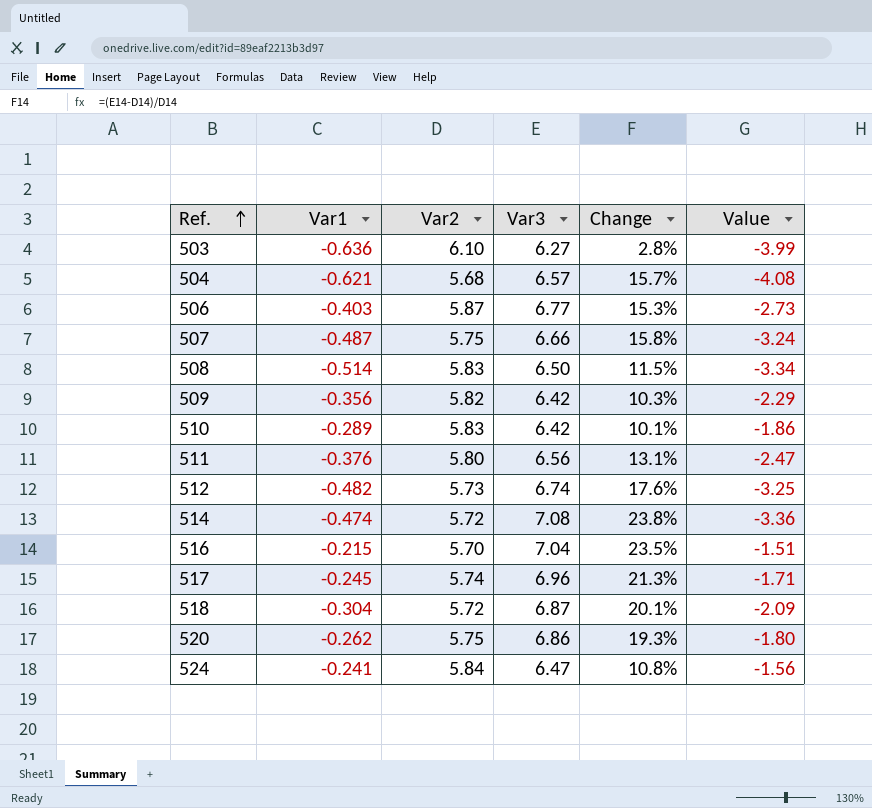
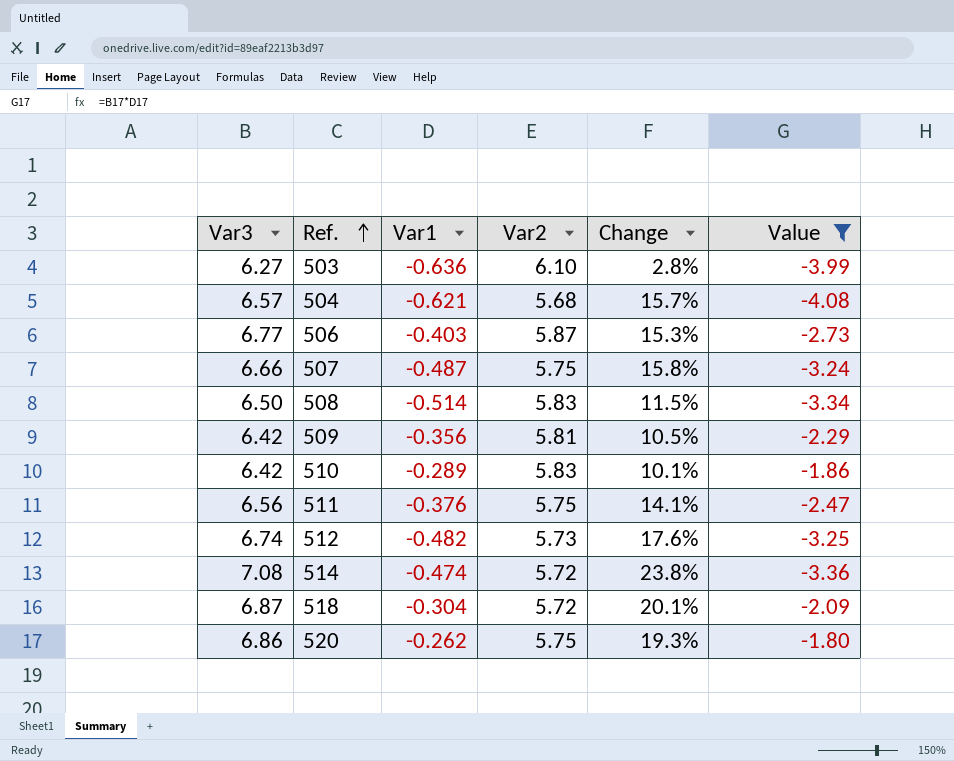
filter: none -> Value <= -1.80
column Var3 | position: 4 -> 1
509 | Var2: 5.82 -> 5.81
509 | Change: 10.3% -> 10.5%
511 | Var2: 5.80 -> 5.75
511 | Change: 13.1% -> 14.1%

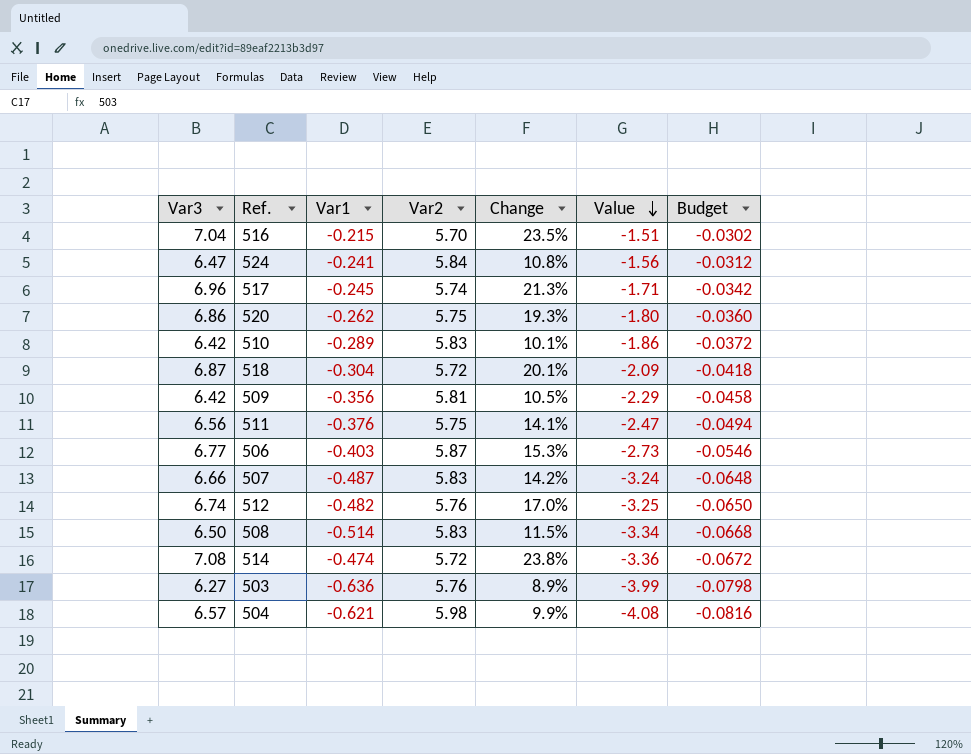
filter: Value <= -1.80 -> none
row order: Ref. ascending -> Value descending
column Budget | formula: none -> [Value] * 0.02
507 | Var2: 5.75 -> 5.83
507 | Change: 15.8% -> 14.2%
512 | Var2: 5.73 -> 5.76
512 | Change: 17.6% -> 17.0%
503 | Var2: 6.10 -> 5.76
503 | Change: 2.8% -> 8.9%
504 | Var2: 5.68 -> 5.98
504 | Change: 15.7% -> 9.9%

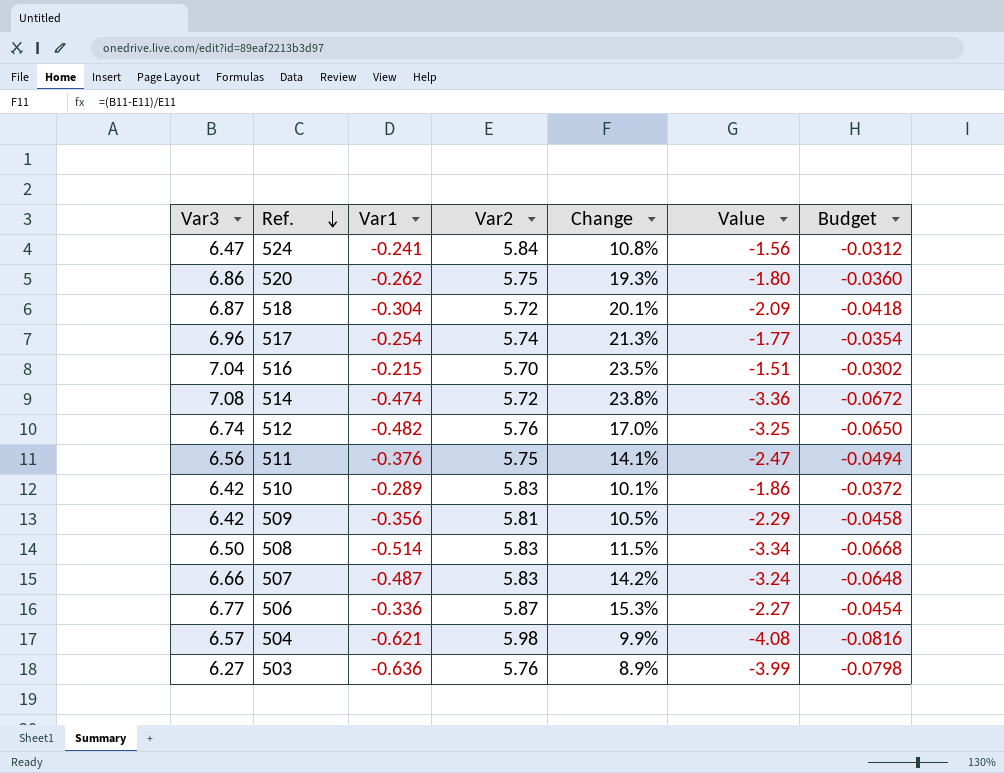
row order: Value descending -> Ref. descending
517 | Var1: -0.245 -> -0.254
517 | Value: -1.71 -> -1.77
517 | Budget: -0.0342 -> -0.0354
506 | Var1: -0.403 -> -0.336
506 | Value: -2.73 -> -2.27
506 | Budget: -0.0546 -> -0.0454

